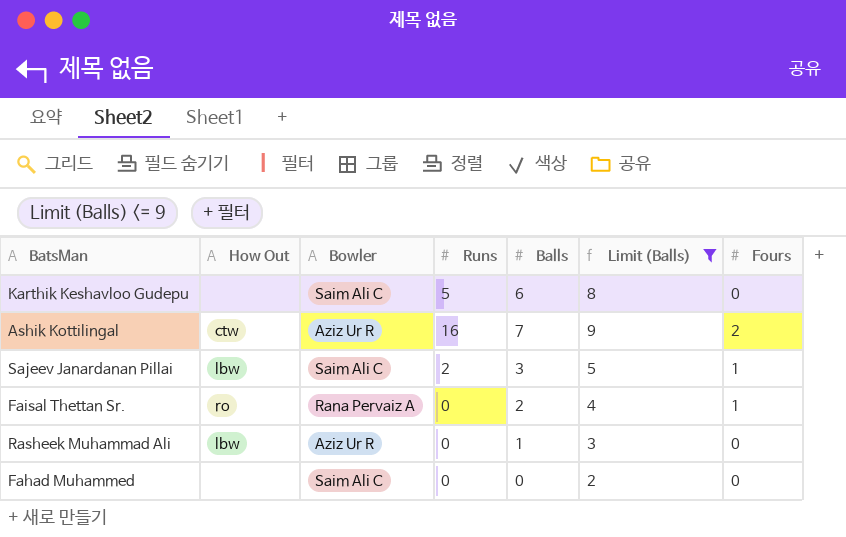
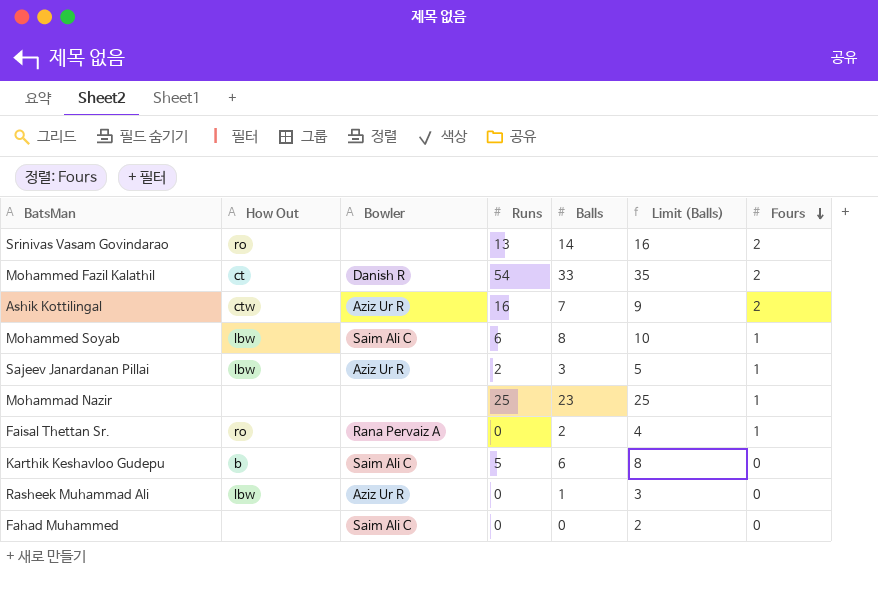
filter: Limit (Balls) <= 9 -> none
row order: none -> Fours descending
Sajeev Janardanan Pillai | Bowler: Saim Ali C -> Aziz Ur R
Karthik Keshavloo Gudepu | How Out: none -> b

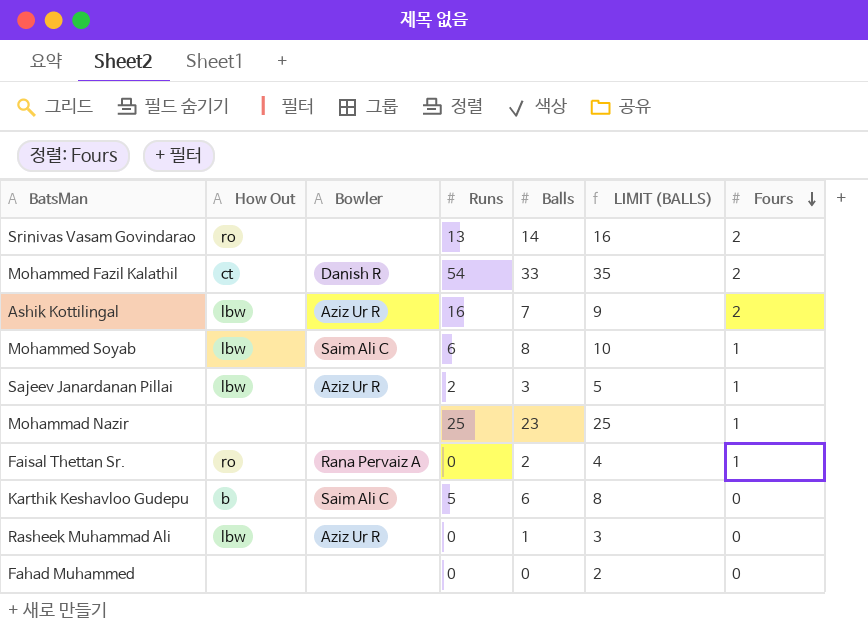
column name: Limit (Balls) -> LIMIT (BALLS)
Ashik Kottilingal | How Out: ctw -> lbw
Fahad Muhammed | Bowler: Saim Ali C -> none

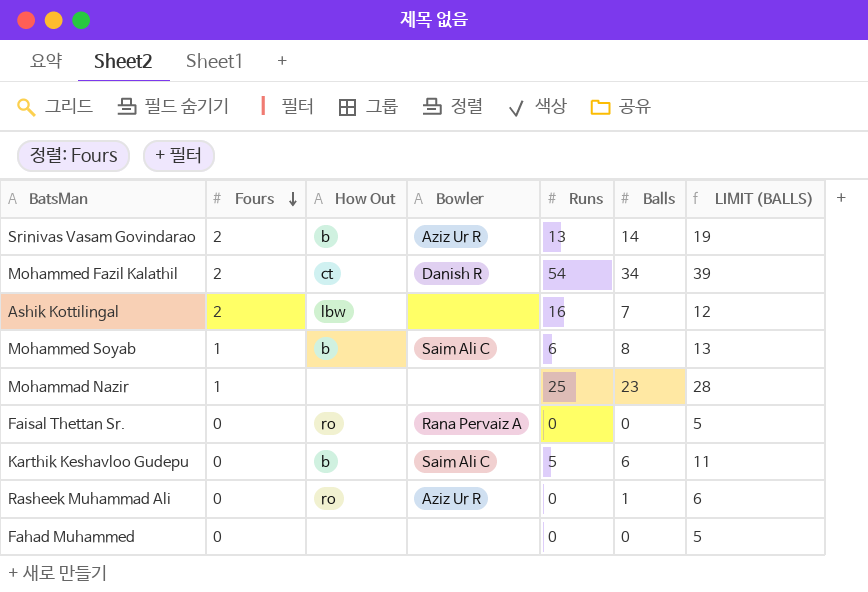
column Fours | position: 7 -> 2
column LIMIT (BALLS) | formula: [Balls] + 2 -> [Balls] + 5
row Sajeev Janardanan Pillai: lbw | Aziz Ur R | 2 | 3 | 5 | 1 -> none
Srinivas Vasam Govindarao | How Out: ro -> b
Srinivas Vasam Govindarao | Bowler: none -> Aziz Ur R
Mohammed Fazil Kalathil | Balls: 33 -> 34
Ashik Kottilingal | Bowler: Aziz Ur R -> none
Mohammed Soyab | How Out: lbw -> b
Faisal Thettan Sr. | Fours: 1 -> 0
Faisal Thettan Sr. | Balls: 2 -> 0
Rasheek Muhammad Ali | How Out: lbw -> ro

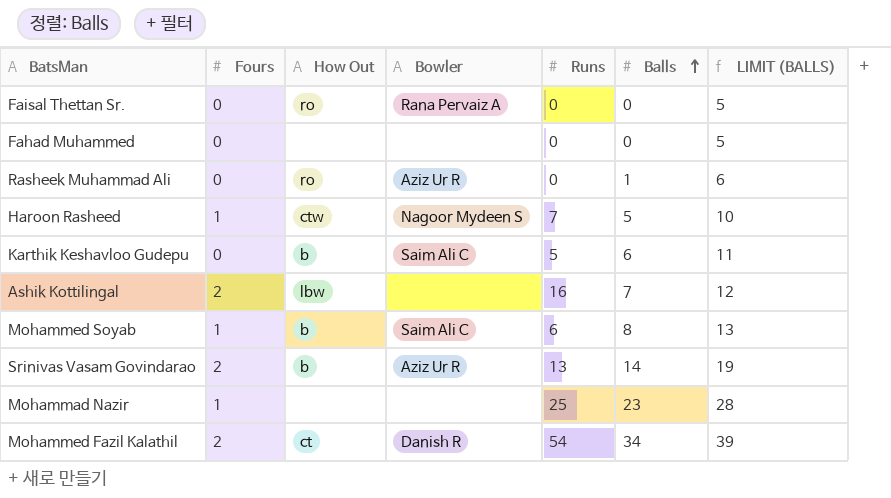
row order: Fours descending -> Balls ascending
row Haroon Rasheed: none -> 1 | ctw | Nagoor Mydeen S | 7 | 5 | 10

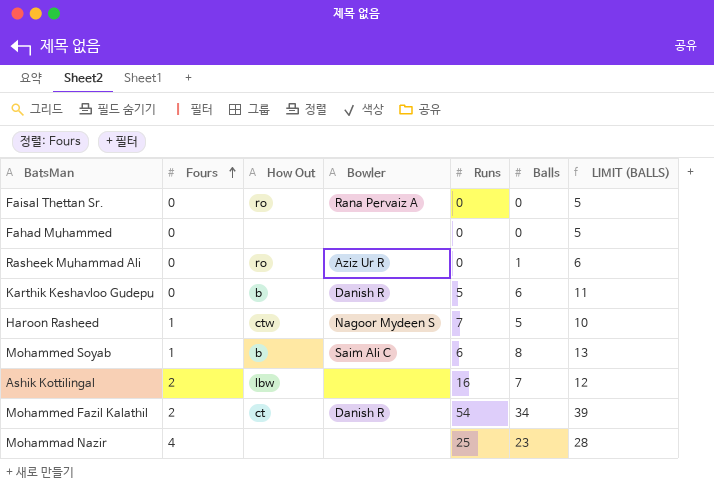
row order: Balls ascending -> Fours ascending
row Srinivas Vasam Govindarao: 2 | b | Aziz Ur R | 13 | 14 | 19 -> none
Karthik Keshavloo Gudepu | Bowler: Saim Ali C -> Danish R
Mohammad Nazir | Fours: 1 -> 4

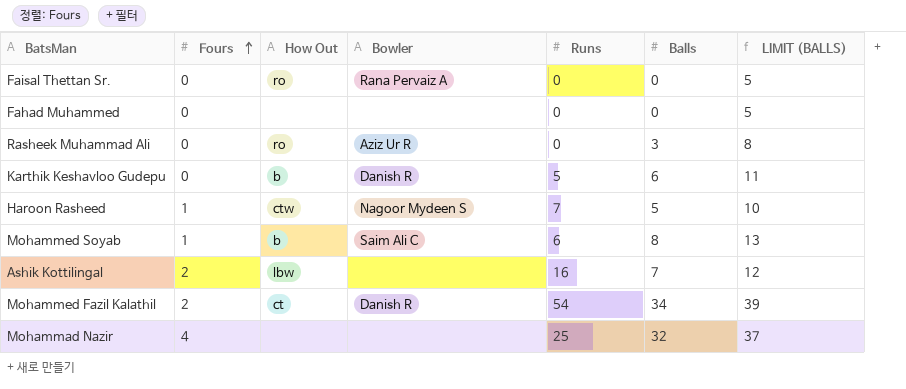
Rasheek Muhammad Ali | Balls: 1 -> 3
Rasheek Muhammad Ali | LIMIT (BALLS): 6 -> 8
Mohammad Nazir | Balls: 23 -> 32
Mohammad Nazir | LIMIT (BALLS): 28 -> 37

